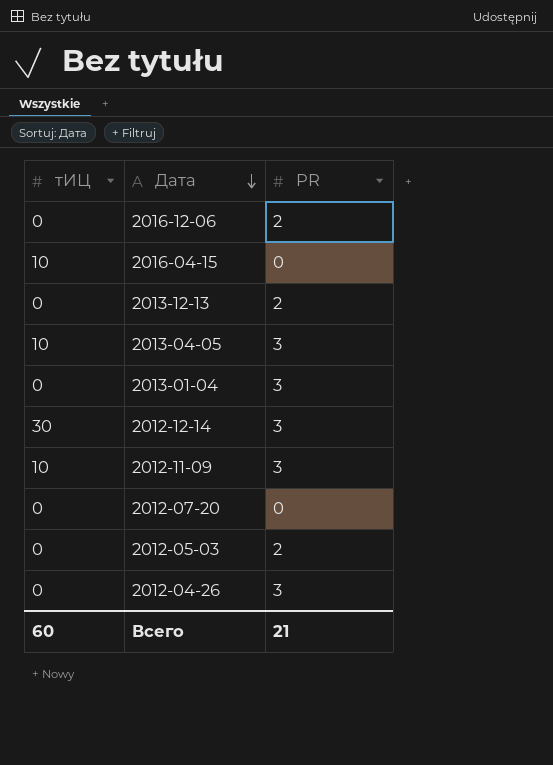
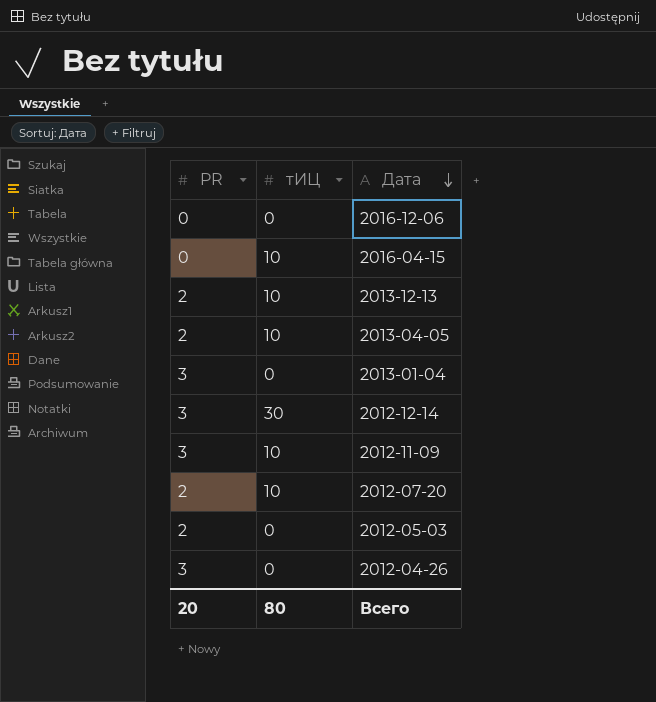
column PR | position: 3 -> 1
2016-12-06 | PR: 2 -> 0
2013-12-13 | тИЦ: 0 -> 10
2013-04-05 | PR: 3 -> 2
2012-07-20 | PR: 0 -> 2
2012-07-20 | тИЦ: 0 -> 10
Всего | PR: 21 -> 20
Всего | тИЦ: 60 -> 80

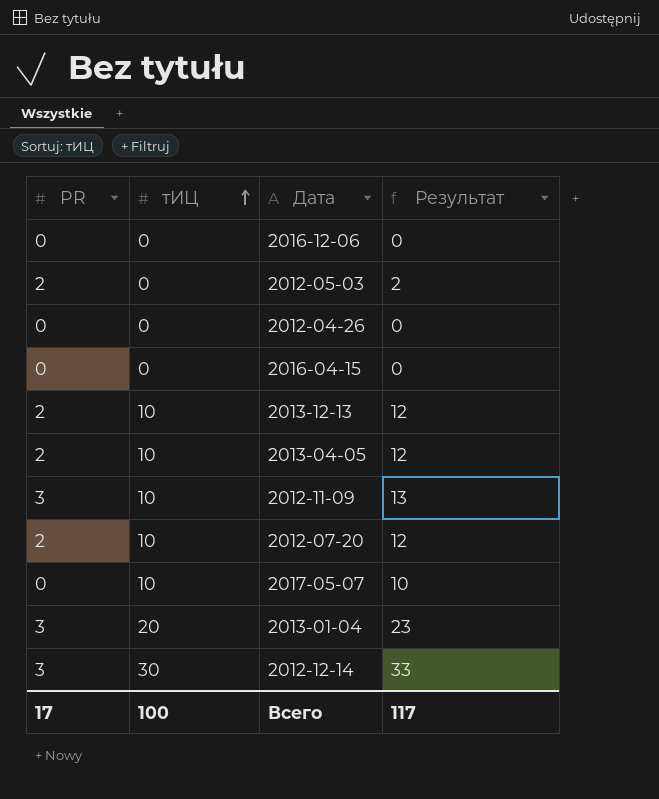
row order: Дата descending -> тИЦ ascending
column Результат | formula: none -> [PR] + [тИЦ]
2012-04-26 | PR: 3 -> 0
2016-04-15 | тИЦ: 10 -> 0
row 2017-05-07: none -> 0 | 10 | 10
2013-01-04 | тИЦ: 0 -> 20
Всего | PR: 20 -> 17
Всего | тИЦ: 80 -> 100

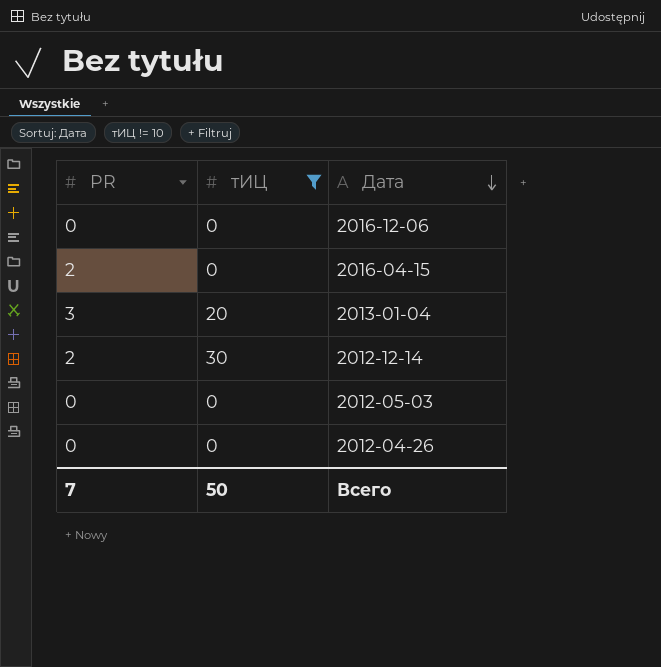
filter: none -> тИЦ != 10
row order: тИЦ ascending -> Дата descending
column Результат | formula: [PR] + [тИЦ] -> none
2016-04-15 | PR: 0 -> 2
2012-12-14 | PR: 3 -> 2
2012-05-03 | PR: 2 -> 0
Всего | PR: 17 -> 7
Всего | тИЦ: 100 -> 50

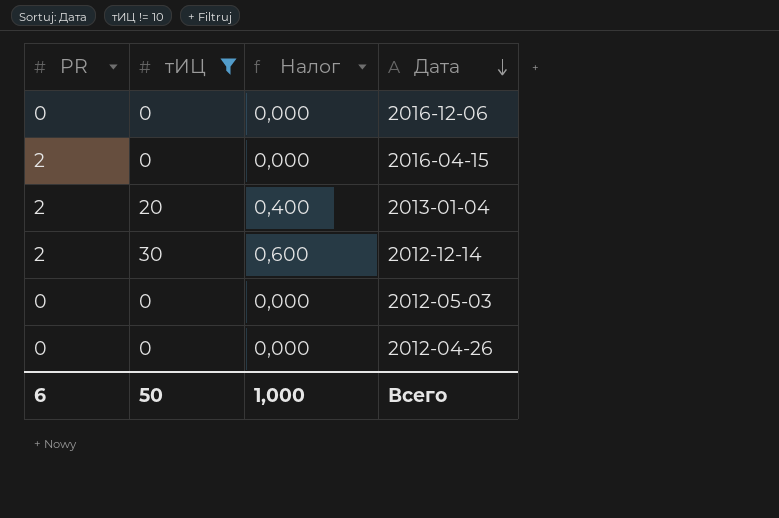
column Налог | formula: none -> [тИЦ] * 0,02
2013-01-04 | PR: 3 -> 2
Всего | PR: 7 -> 6

